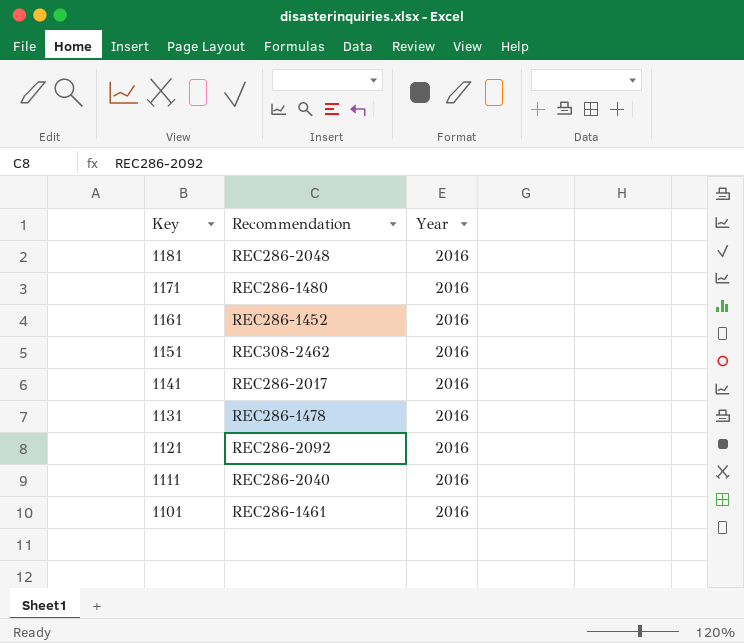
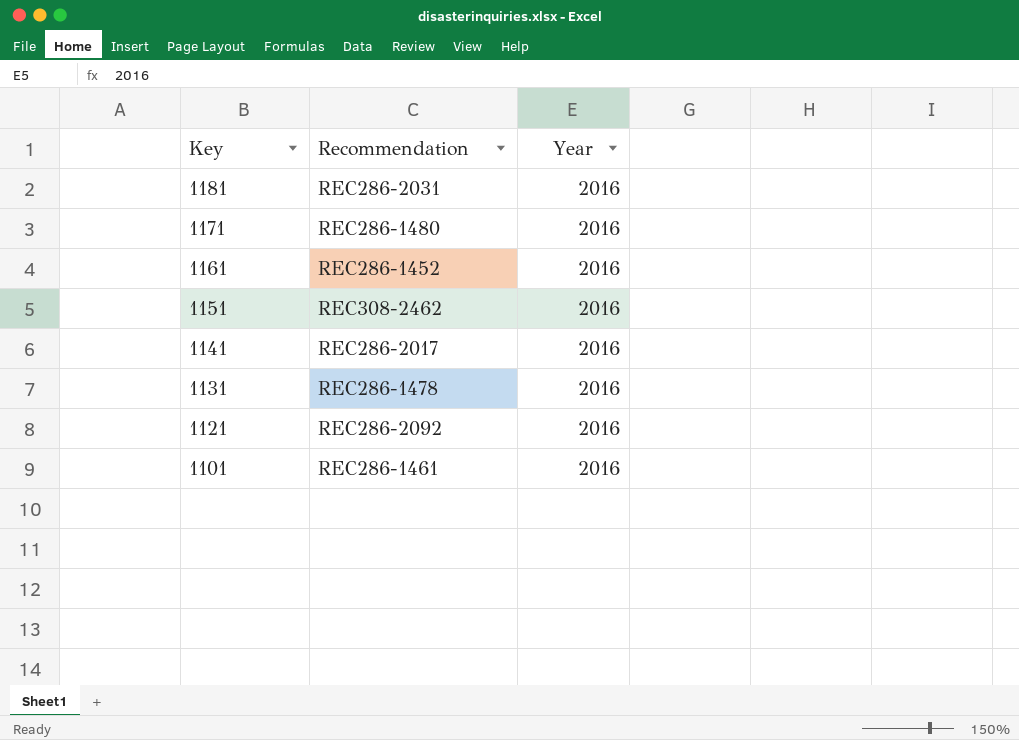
row 1111: REC286-2040 | 2016 -> none
1181 | Recommendation: REC286-2048 -> REC286-2031

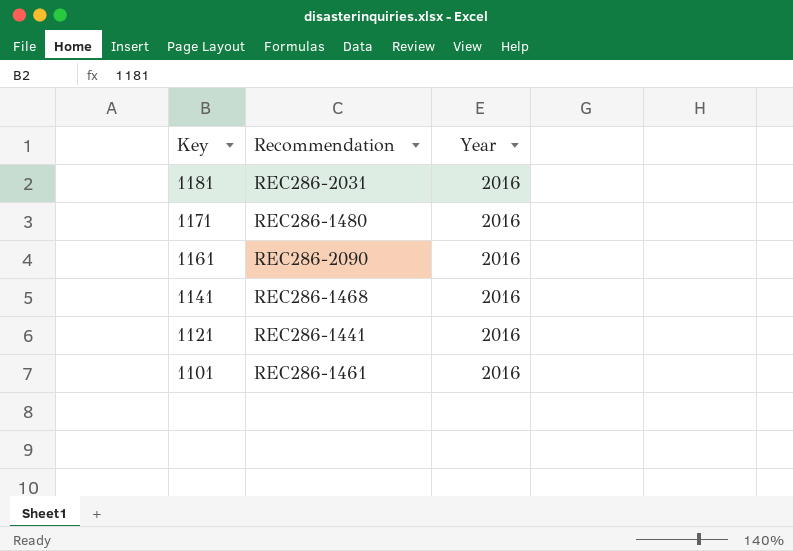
row 1151: REC308-2462 | 2016 -> none
row 1131: REC286-1478 | 2016 -> none
1161 | Recommendation: REC286-1452 -> REC286-2090
1141 | Recommendation: REC286-2017 -> REC286-1468
1121 | Recommendation: REC286-2092 -> REC286-1441

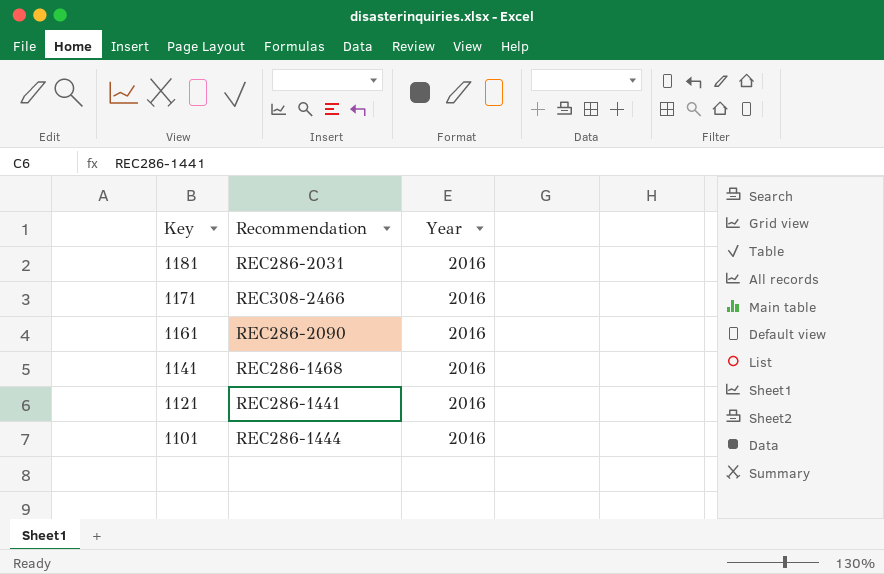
1171 | Recommendation: REC286-1480 -> REC308-2466
1101 | Recommendation: REC286-1461 -> REC286-1444

